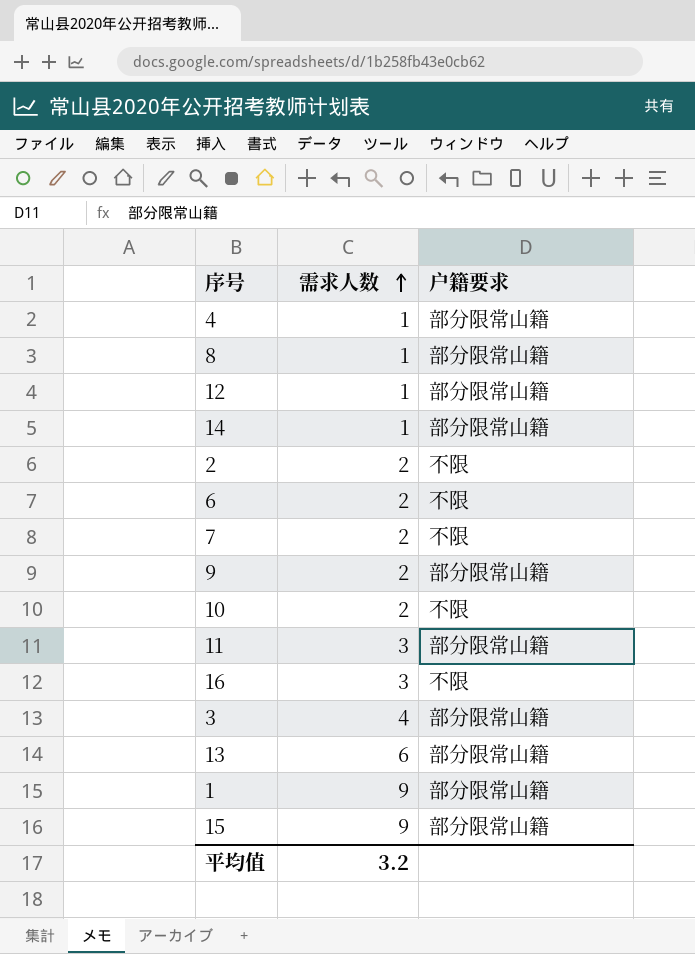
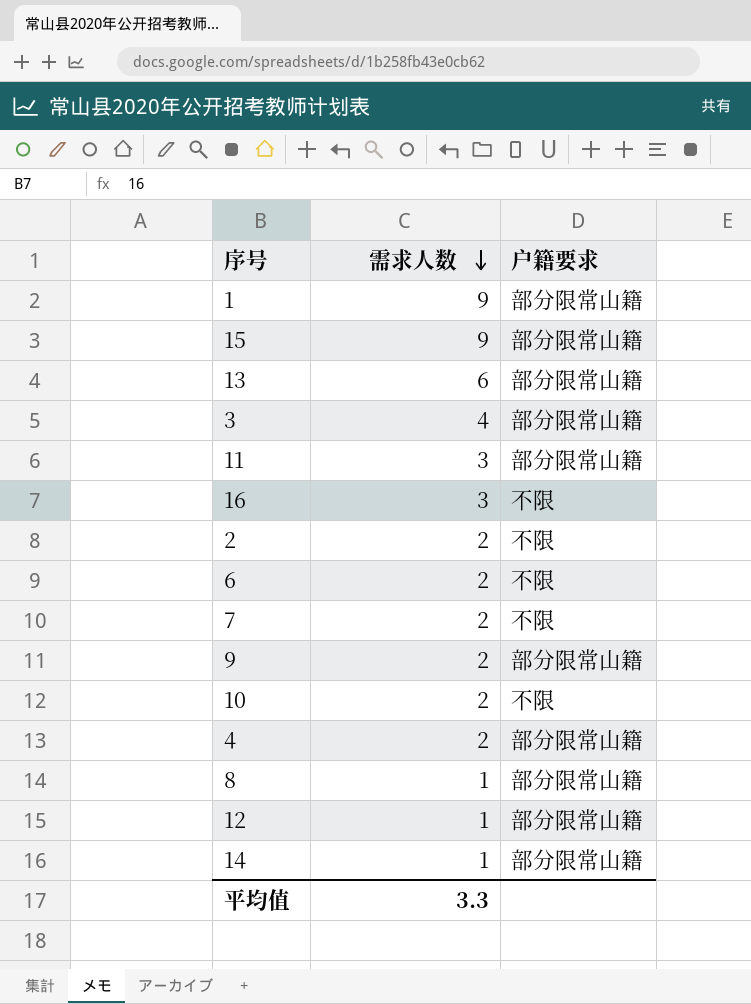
row order: 需求人数 ascending -> 需求人数 descending
4 | 需求人数: 1 -> 2
平均值 | 需求人数: 3.2 -> 3.3

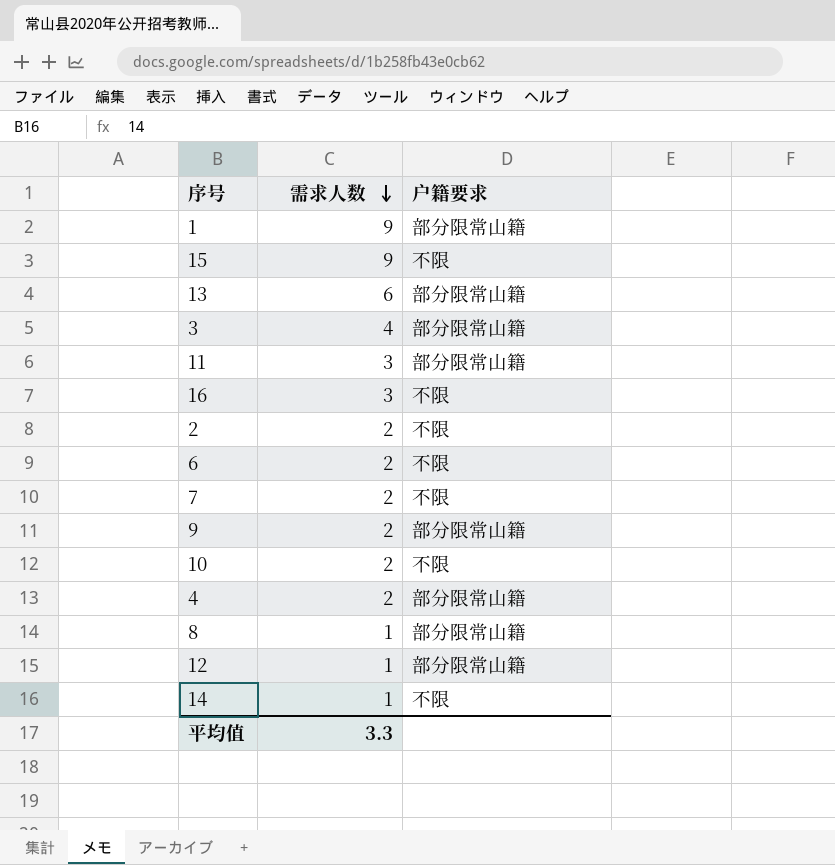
15 | 户籍要求: 部分限常山籍 -> 不限
14 | 户籍要求: 部分限常山籍 -> 不限

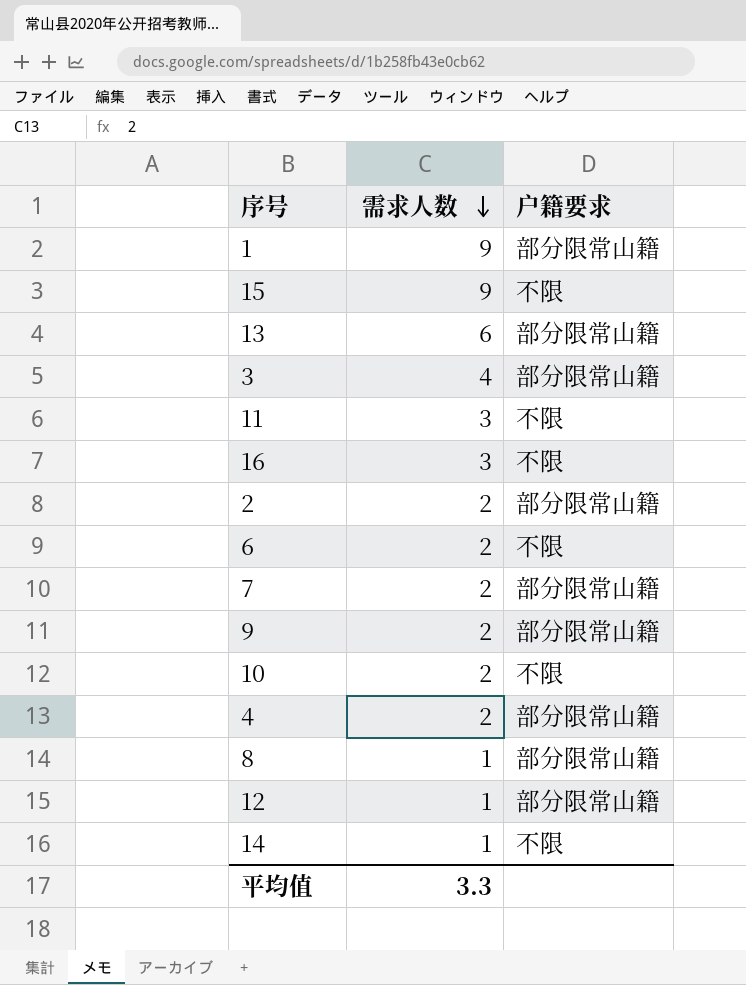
11 | 户籍要求: 部分限常山籍 -> 不限
2 | 户籍要求: 不限 -> 部分限常山籍
7 | 户籍要求: 不限 -> 部分限常山籍

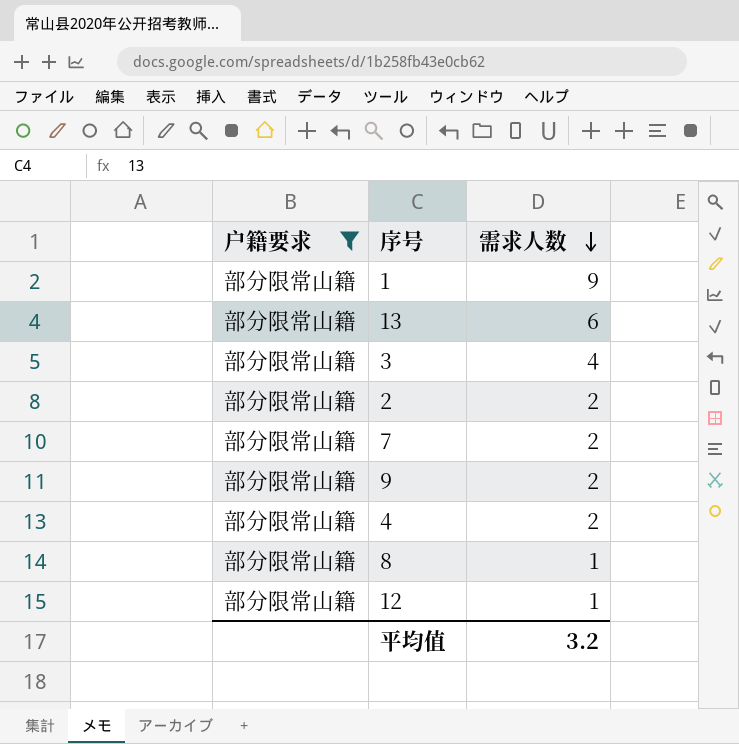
filter: none -> 户籍要求 = 部分限常山籍
column 户籍要求 | position: 3 -> 1
平均值 | 需求人数: 3.3 -> 3.2

